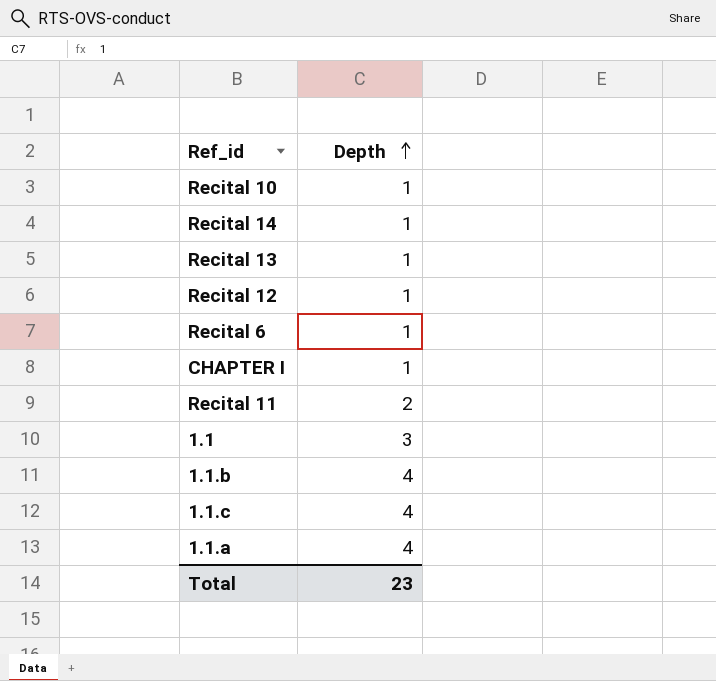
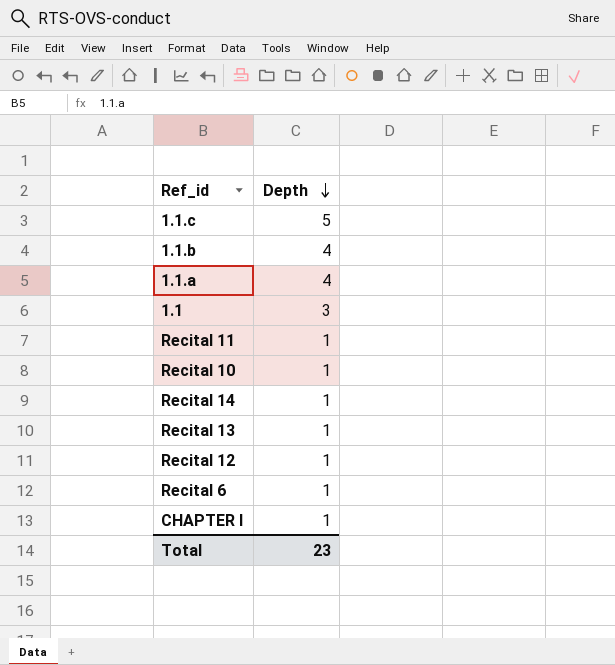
row order: Depth ascending -> Depth descending
1.1.c | Depth: 4 -> 5
Recital 11 | Depth: 2 -> 1

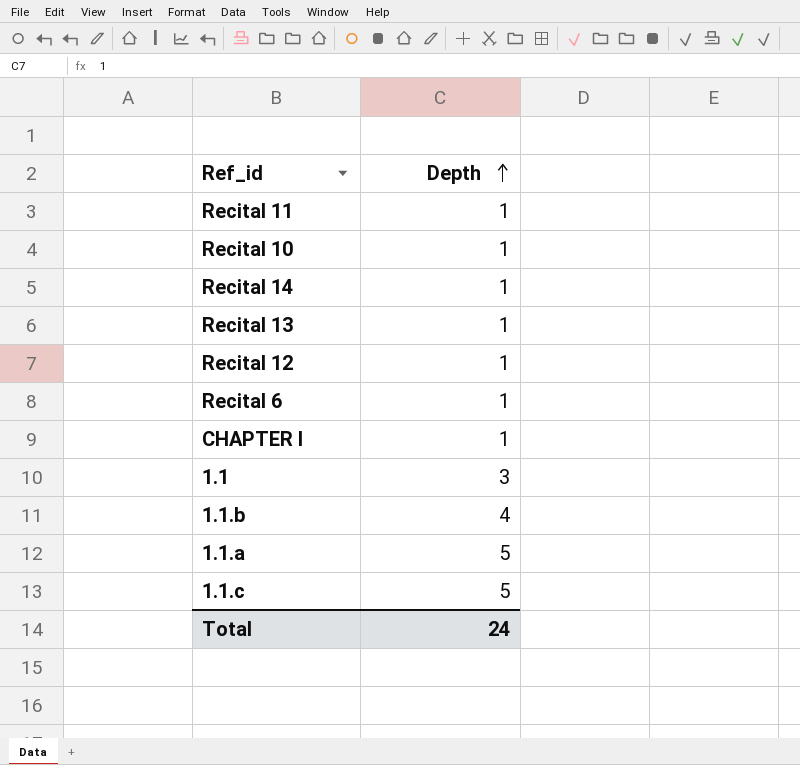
row order: Depth descending -> Depth ascending
1.1.a | Depth: 4 -> 5
Total | Depth: 23 -> 24

